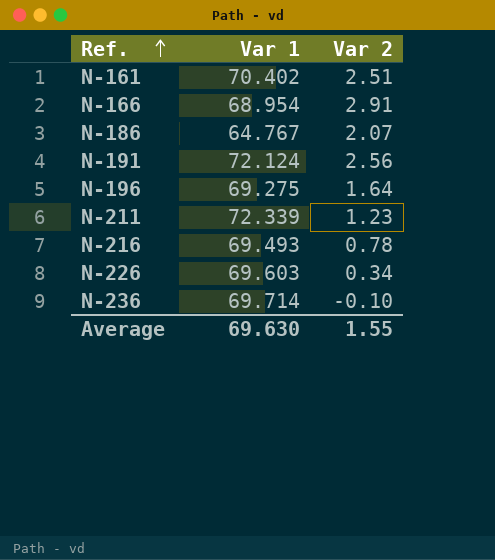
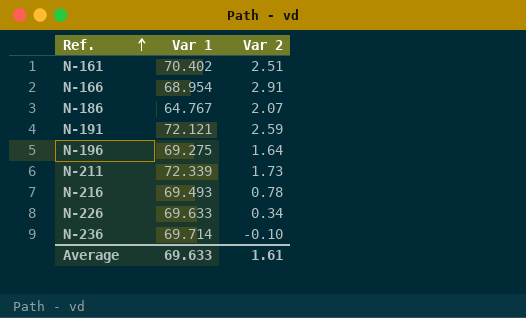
N-191 | Var 1: 72.124 -> 72.121
N-191 | Var 2: 2.56 -> 2.59
N-211 | Var 2: 1.23 -> 1.73
N-226 | Var 1: 69.603 -> 69.633
Average | Var 1: 69.630 -> 69.633
Average | Var 2: 1.55 -> 1.61

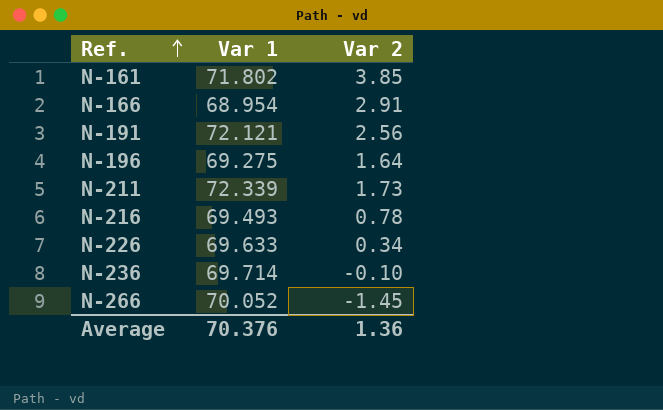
row N-186: 64.767 | 2.07 -> none
N-161 | Var 1: 70.402 -> 71.802
N-161 | Var 2: 2.51 -> 3.85
N-191 | Var 2: 2.59 -> 2.56
row N-266: none -> 70.052 | -1.45
Average | Var 1: 69.633 -> 70.376
Average | Var 2: 1.61 -> 1.36

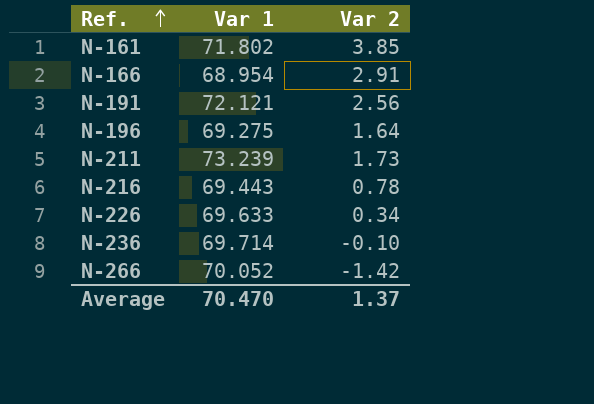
N-211 | Var 1: 72.339 -> 73.239
N-216 | Var 1: 69.493 -> 69.443
N-266 | Var 2: -1.45 -> -1.42
Average | Var 1: 70.376 -> 70.470
Average | Var 2: 1.36 -> 1.37

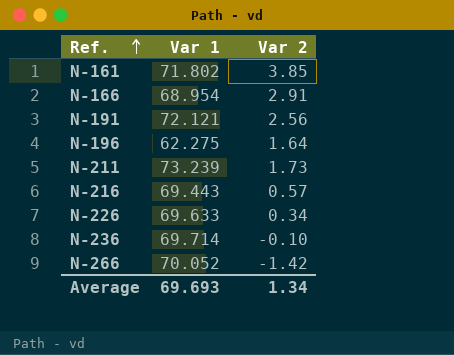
N-196 | Var 1: 69.275 -> 62.275
N-216 | Var 2: 0.78 -> 0.57
Average | Var 1: 70.470 -> 69.693
Average | Var 2: 1.37 -> 1.34

